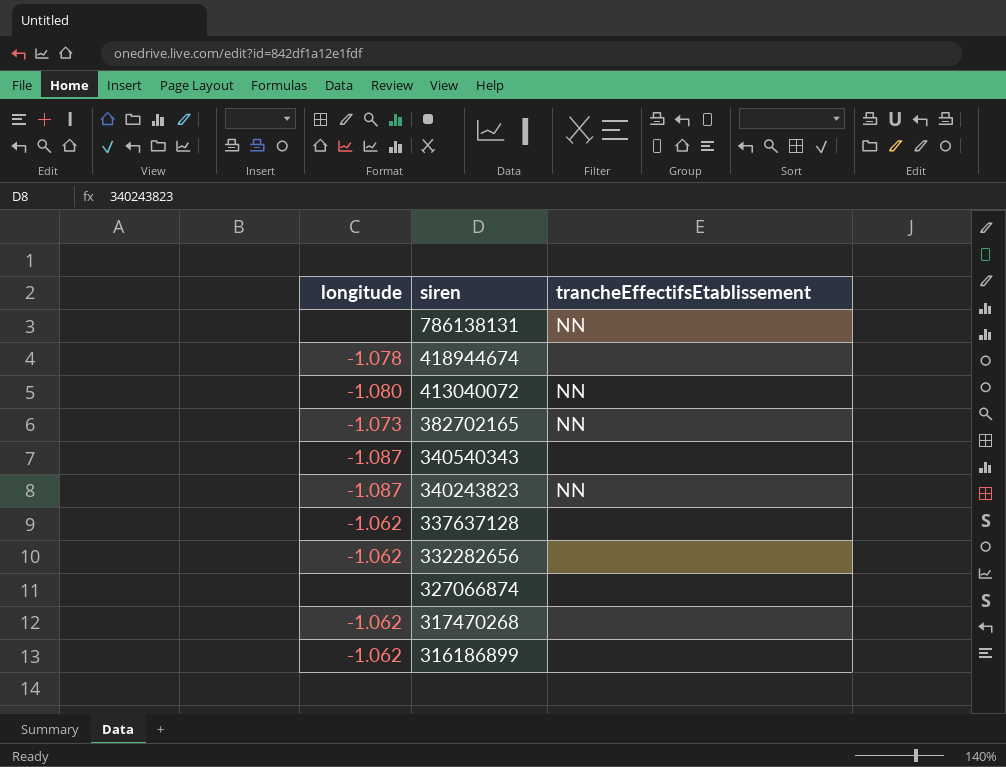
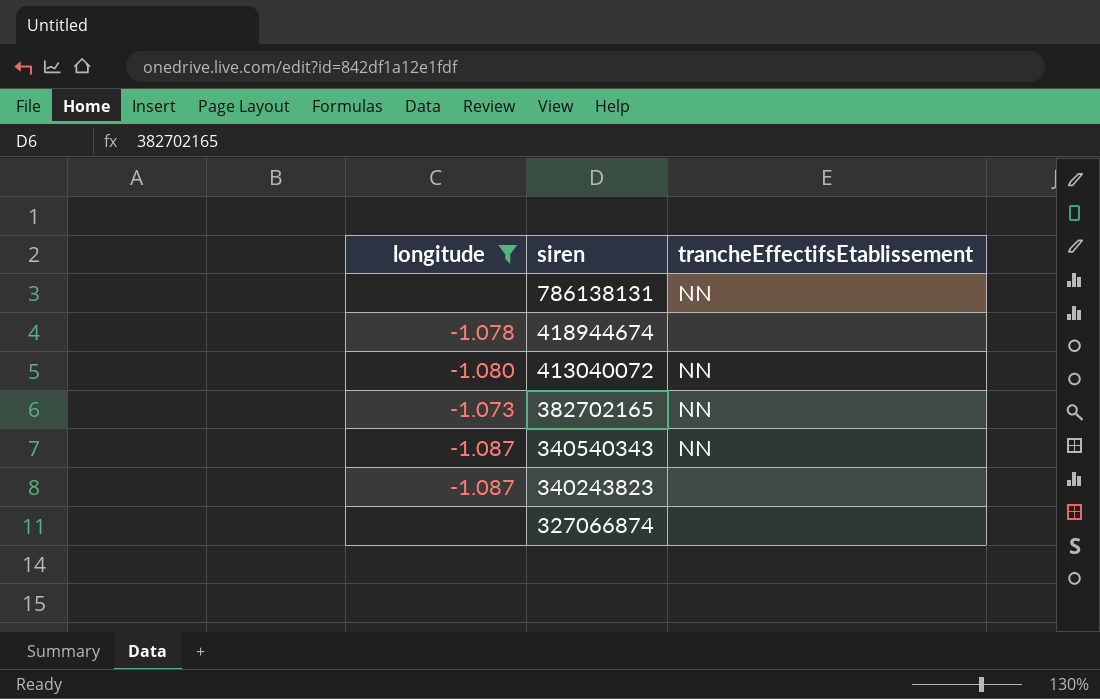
filter: none -> longitude != -1.062
340540343 | trancheEffectifsEtablissement: none -> NN
340243823 | trancheEffectifsEtablissement: NN -> none

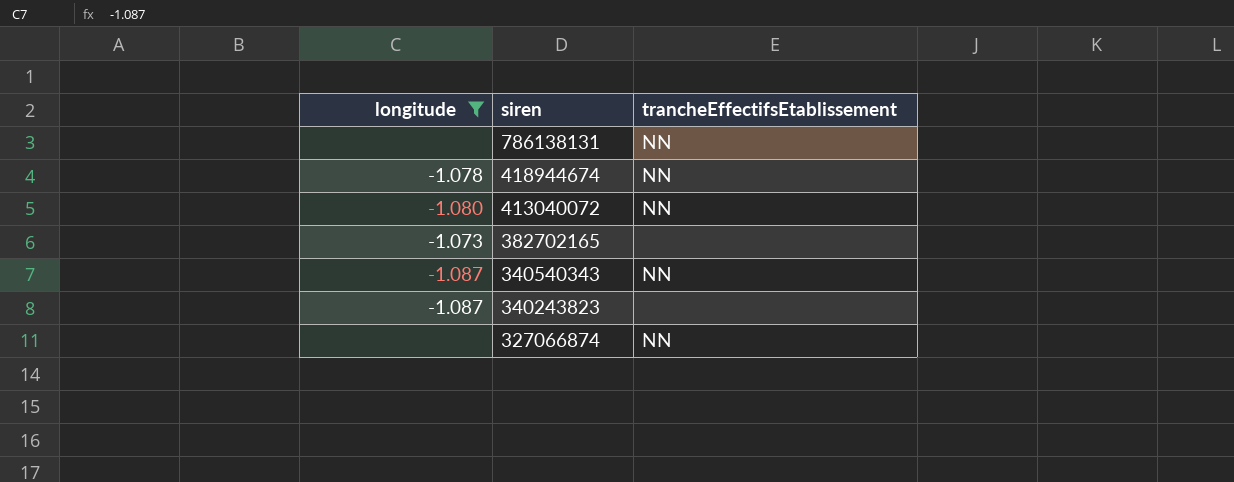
418944674 | trancheEffectifsEtablissement: none -> NN
382702165 | trancheEffectifsEtablissement: NN -> none
327066874 | trancheEffectifsEtablissement: none -> NN

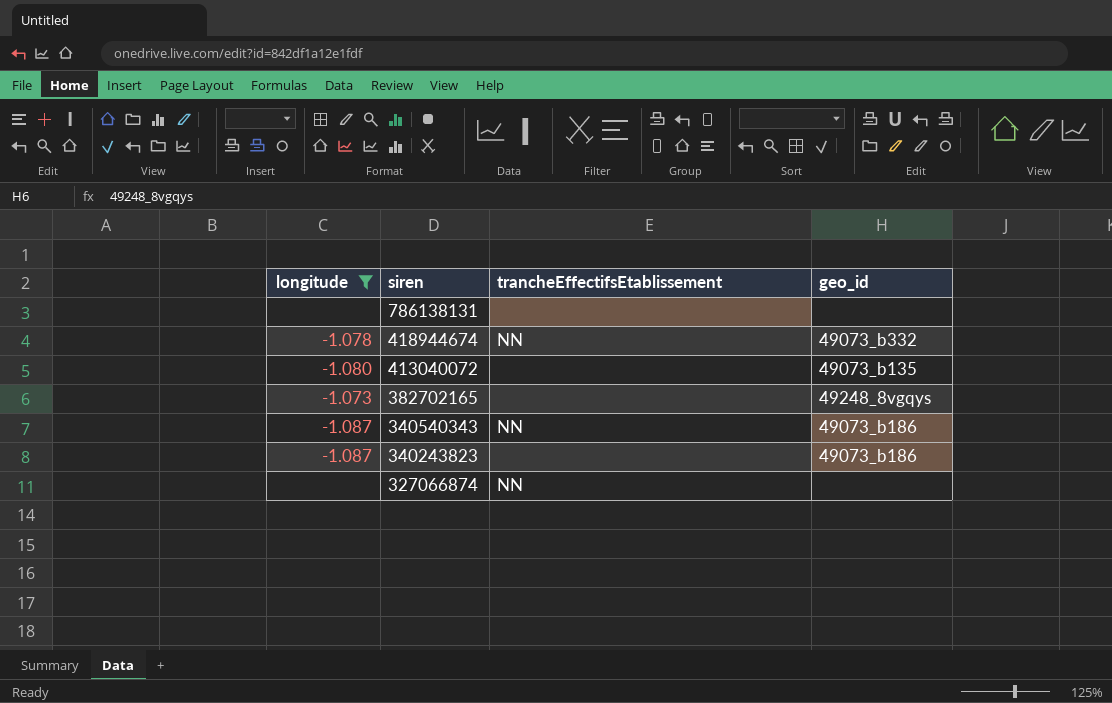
column geo_id | position: none -> 4
786138131 | trancheEffectifsEtablissement: NN -> none
413040072 | trancheEffectifsEtablissement: NN -> none

